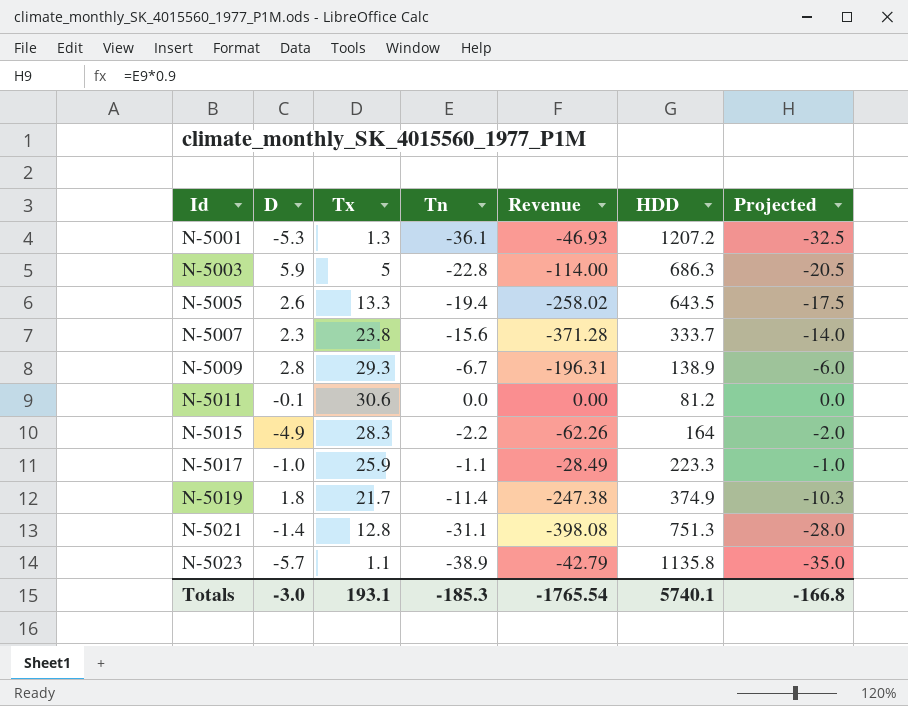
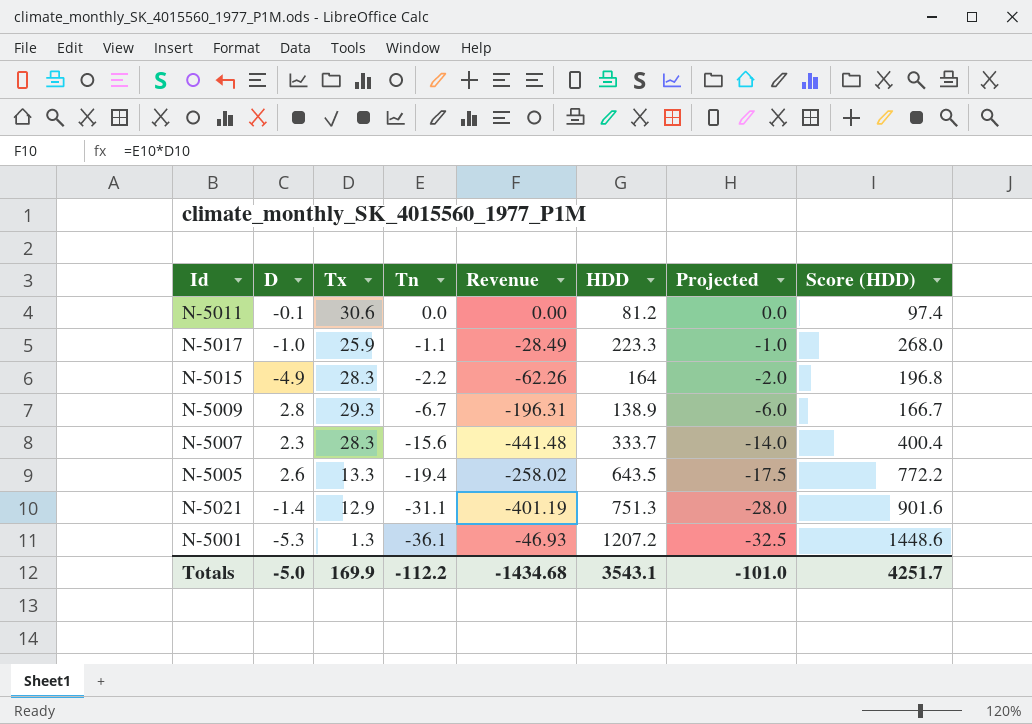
row order: Id ascending -> Tn descending
column Score (HDD) | formula: none -> [HDD] * 1.2
row N-5003: 5.9 | 5 | -22.8 | -114.00 | 686.3 | -20.5 -> none
row N-5019: 1.8 | 21.7 | -11.4 | -247.38 | 374.9 | -10.3 -> none
row N-5023: -5.7 | 1.1 | -38.9 | -42.79 | 1135.8 | -35.0 -> none
N-5007 | Tx: 23.8 -> 28.3
N-5007 | Revenue: -371.28 -> -441.48
N-5021 | Tx: 12.8 -> 12.9
N-5021 | Revenue: -398.08 -> -401.19
Totals | D: -3.0 -> -5.0
Totals | Tx: 193.1 -> 169.9
Totals | Tn: -185.3 -> -112.2
Totals | Revenue: -1765.54 -> -1434.68
Totals | HDD: 5740.1 -> 3543.1
Totals | Projected: -166.8 -> -101.0

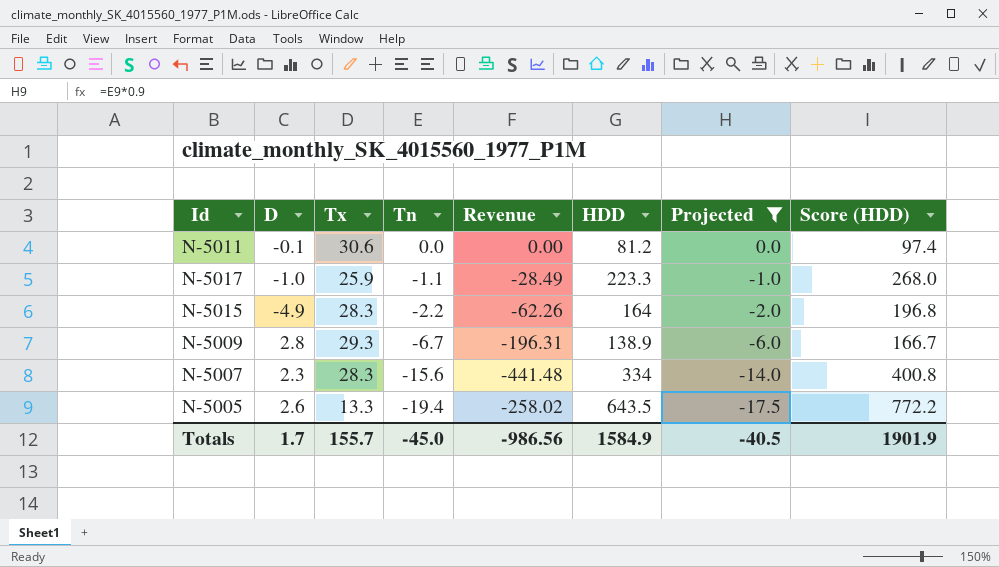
filter: none -> Projected >= -17.5
N-5007 | HDD: 333.7 -> 334
N-5007 | Score (HDD): 400.4 -> 400.8
Totals | D: -5.0 -> 1.7
Totals | Tx: 169.9 -> 155.7
Totals | Tn: -112.2 -> -45.0
Totals | Revenue: -1434.68 -> -986.56
Totals | HDD: 3543.1 -> 1584.9
Totals | Projected: -101.0 -> -40.5
Totals | Score (HDD): 4251.7 -> 1901.9

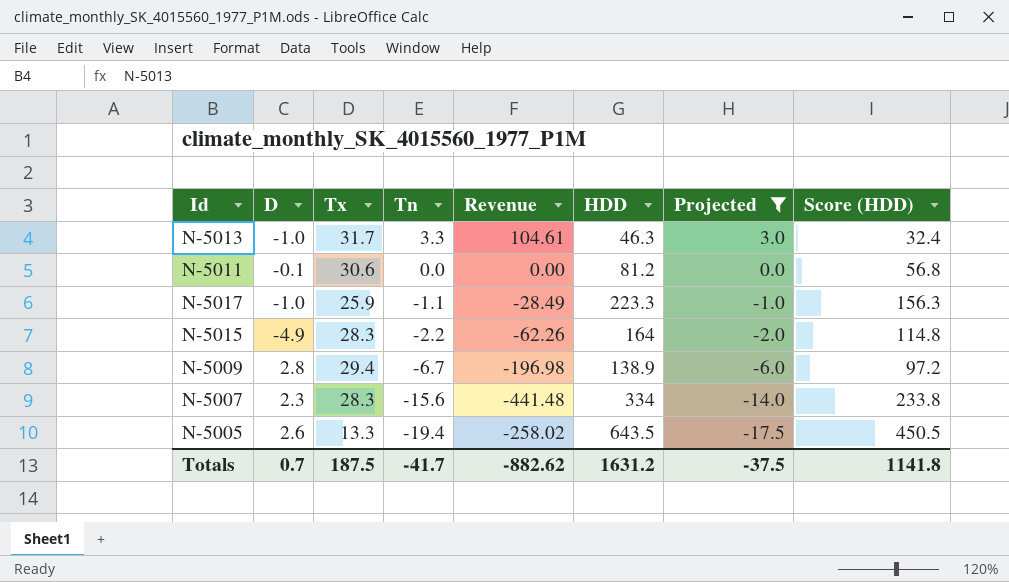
column Score (HDD) | formula: [HDD] * 1.2 -> [HDD] * 0.7
row N-5013: none -> -1.0 | 31.7 | 3.3 | 104.61 | 46.3 | 3.0 | 32.4
N-5009 | Tx: 29.3 -> 29.4
N-5009 | Revenue: -196.31 -> -196.98
Totals | D: 1.7 -> 0.7
Totals | Tx: 155.7 -> 187.5
Totals | Tn: -45.0 -> -41.7
Totals | Revenue: -986.56 -> -882.62
Totals | HDD: 1584.9 -> 1631.2
Totals | Projected: -40.5 -> -37.5
Totals | Score (HDD): 1901.9 -> 1141.8

